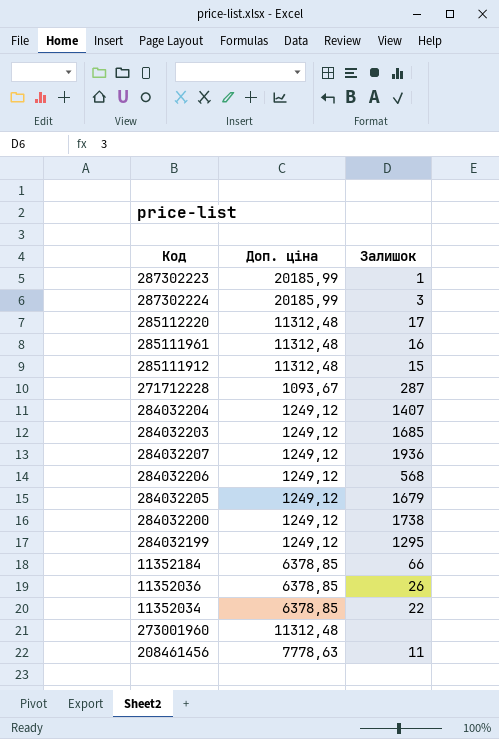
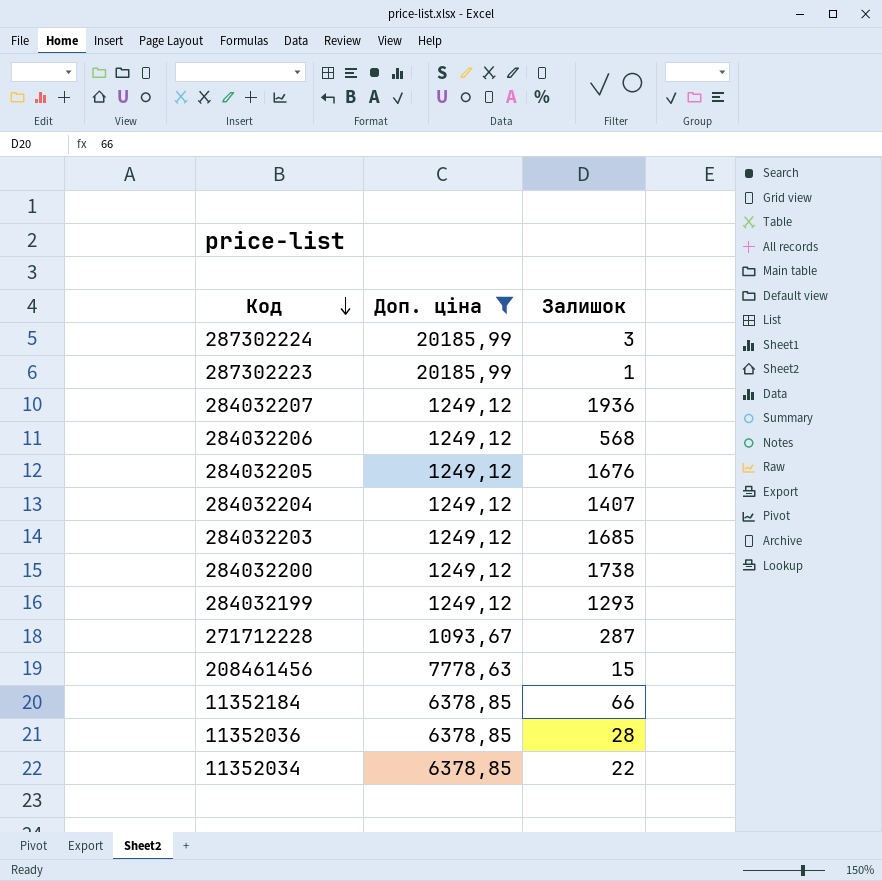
filter: none -> Доп. ціна != 11312,48
row order: none -> Код descending
284032205 | Залишок: 1679 -> 1676
284032199 | Залишок: 1295 -> 1293
208461456 | Залишок: 11 -> 15
11352036 | Залишок: 26 -> 28

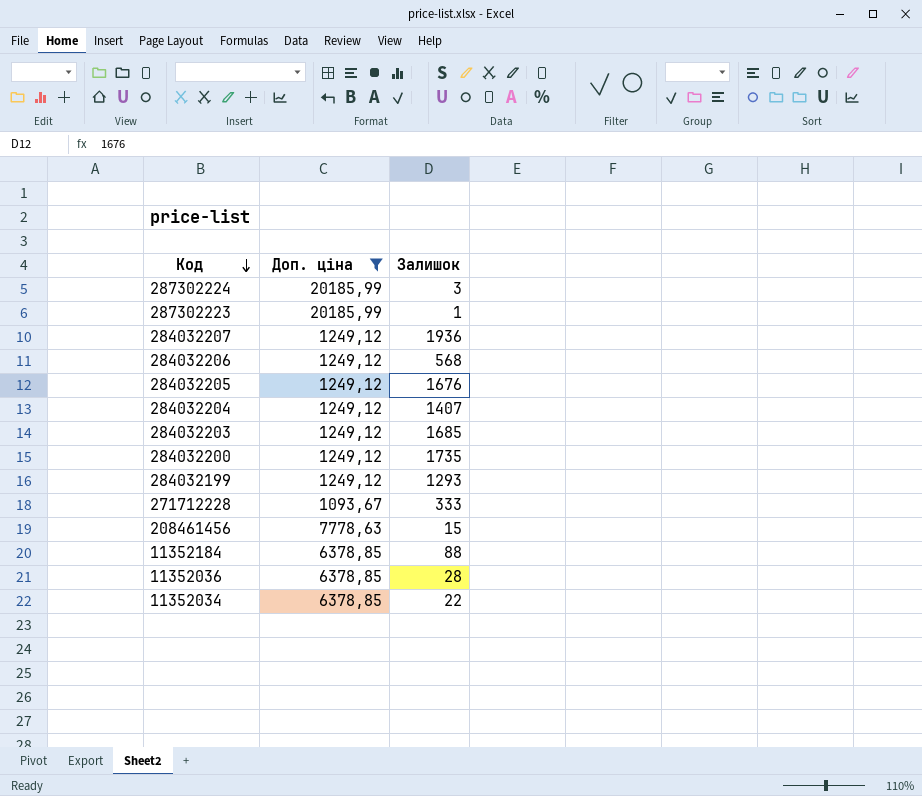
284032200 | Залишок: 1738 -> 1735
271712228 | Залишок: 287 -> 333
11352184 | Залишок: 66 -> 88

